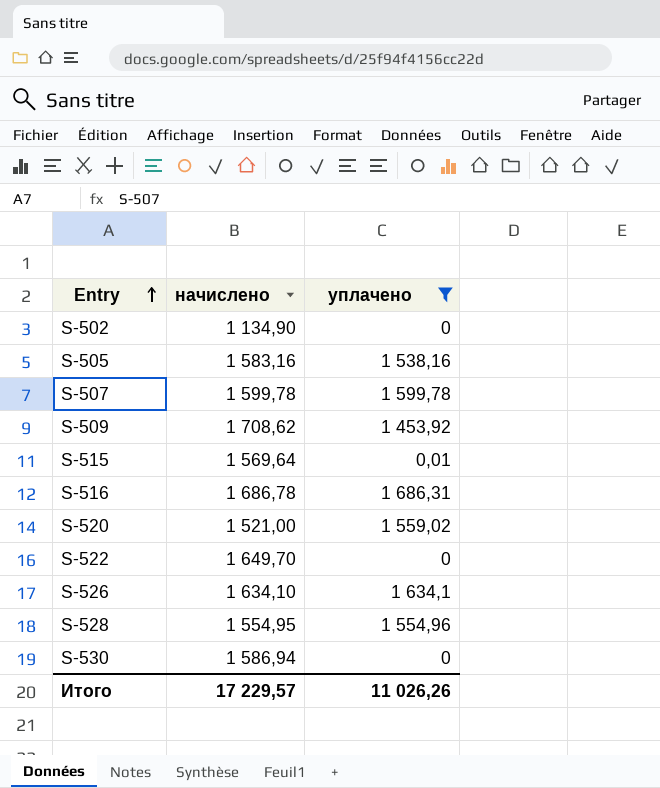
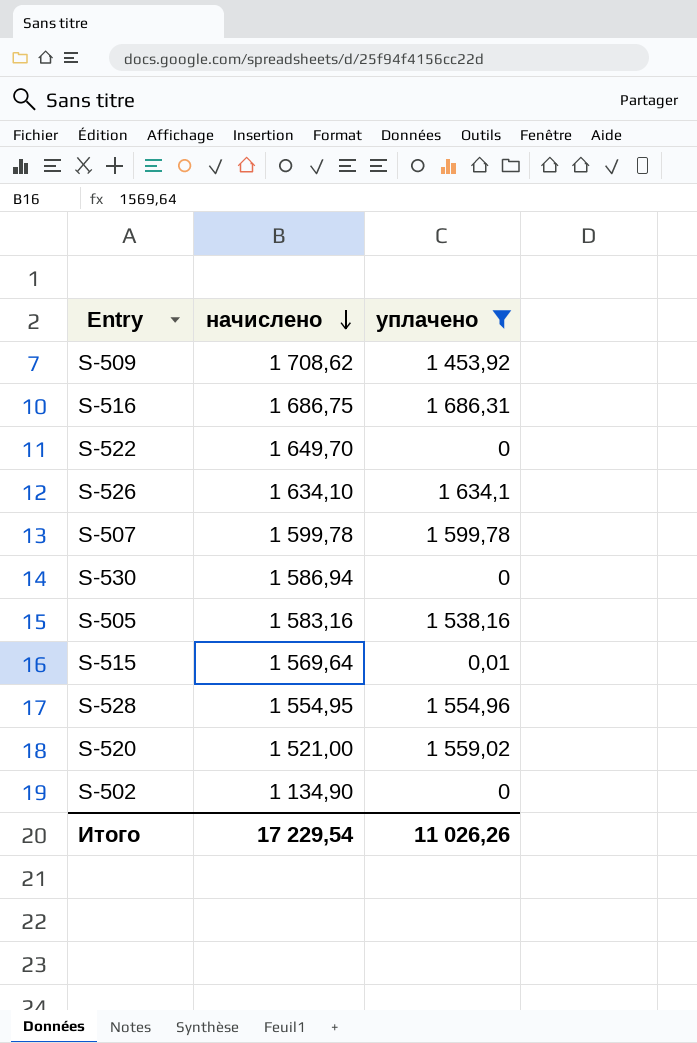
row order: Entry ascending -> начислено descending
S-516 | начислено: 1 686,78 -> 1 686,75
Итого | начислено: 17 229,57 -> 17 229,54

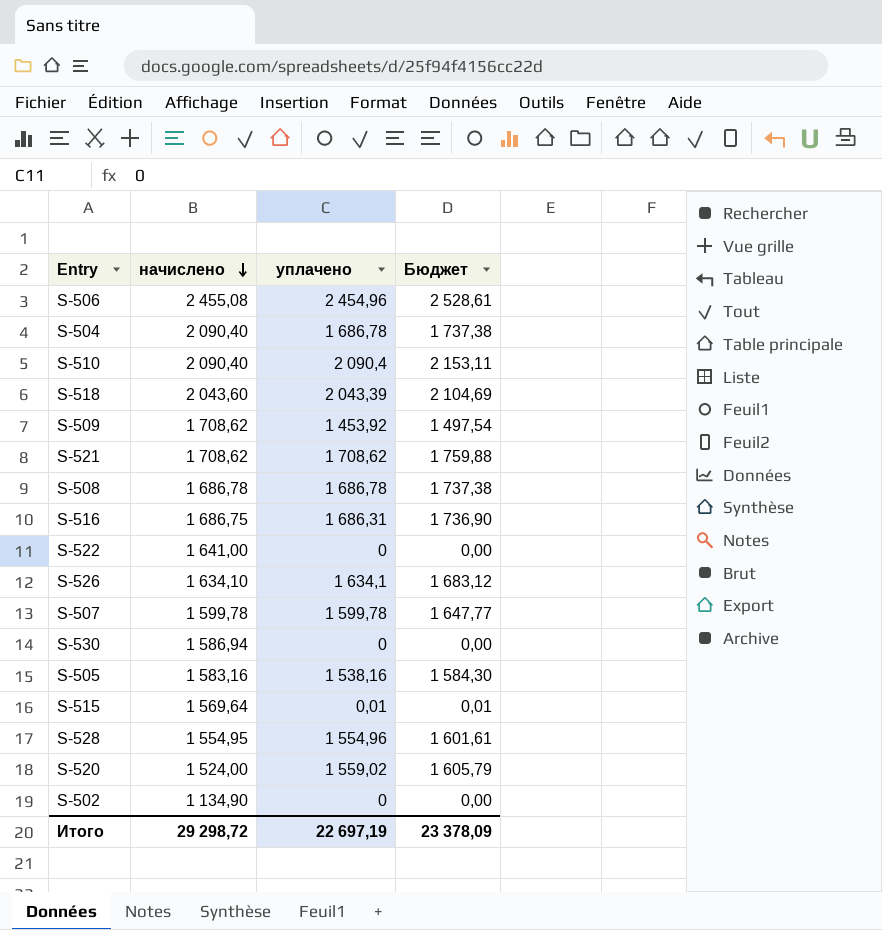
filter: уплачено <= 1 686,31 -> none
column Бюджет | formula: none -> [уплачено] * 1,03
S-522 | начислено: 1 649,70 -> 1 641,00
S-520 | начислено: 1 521,00 -> 1 524,00
Итого | начислено: 17 229,54 -> 29 298,72
Итого | уплачено: 11 026,26 -> 22 697,19

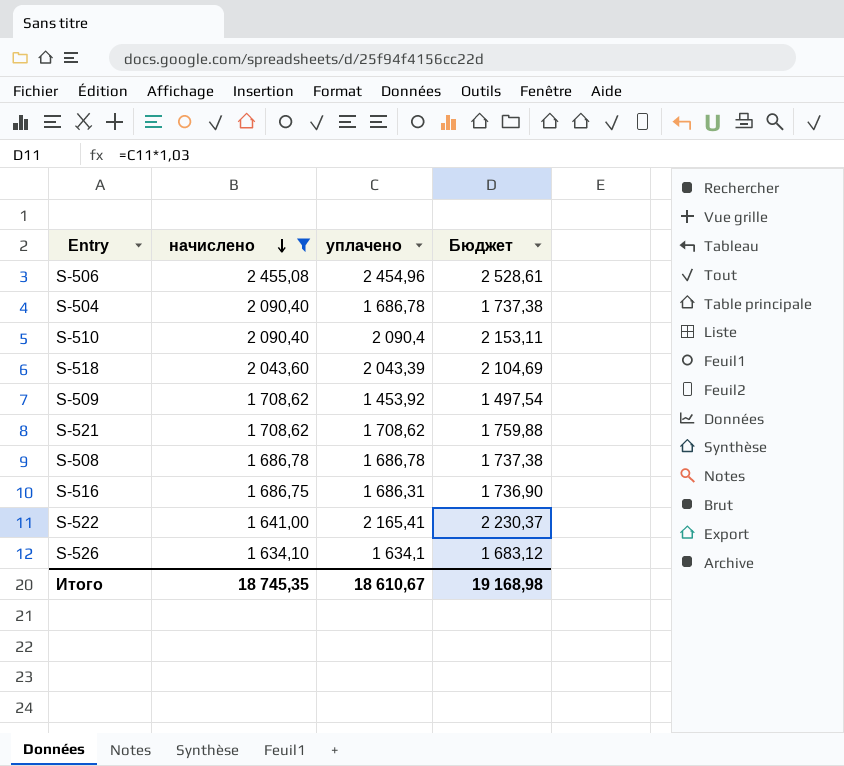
filter: none -> начислено >= 1 634,10
S-522 | уплачено: 0 -> 2 165,41
S-522 | Бюджет: 0,00 -> 2 230,37
Итого | начислено: 29 298,72 -> 18 745,35
Итого | уплачено: 22 697,19 -> 18 610,67
Итого | Бюджет: 23 378,09 -> 19 168,98

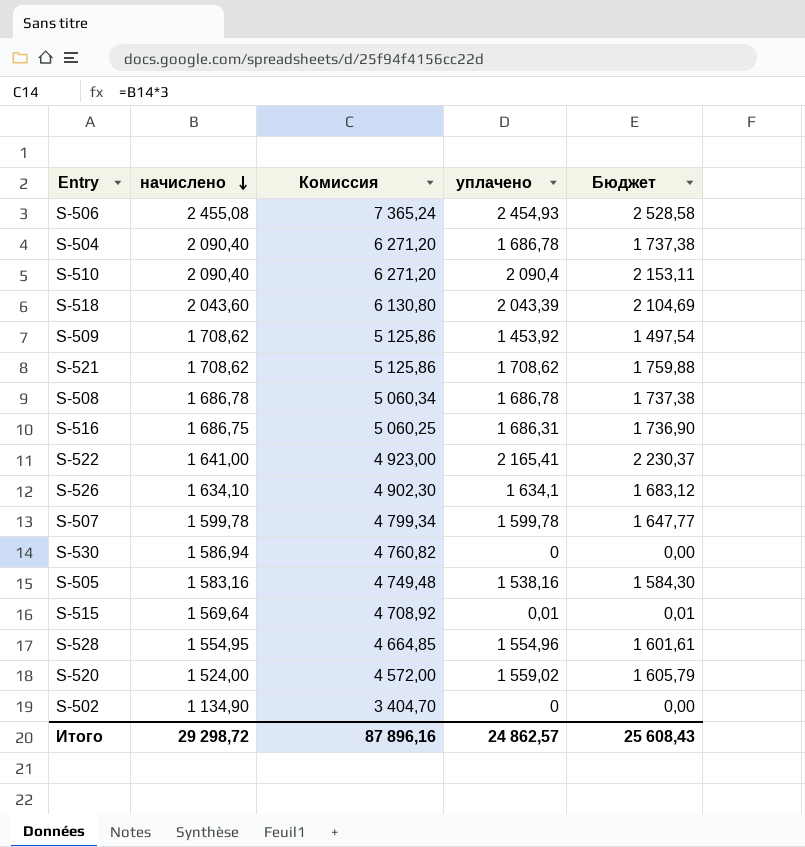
filter: начислено >= 1 634,10 -> none
column Комиссия | formula: none -> [начислено] * 3
S-506 | уплачено: 2 454,96 -> 2 454,93
S-506 | Бюджет: 2 528,61 -> 2 528,58
Итого | начислено: 18 745,35 -> 29 298,72
Итого | уплачено: 18 610,67 -> 24 862,57
Итого | Бюджет: 19 168,98 -> 25 608,43

